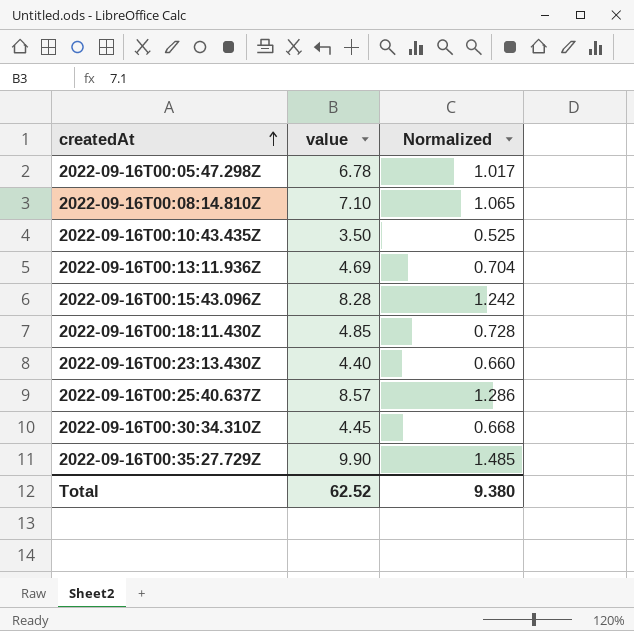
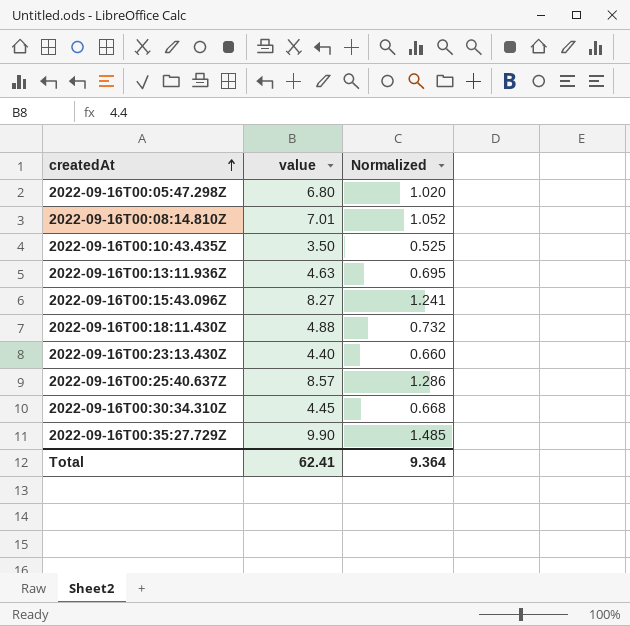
2022-09-16T00:05:47.298Z | value: 6.78 -> 6.80
2022-09-16T00:05:47.298Z | Normalized: 1.017 -> 1.020
2022-09-16T00:08:14.810Z | value: 7.10 -> 7.01
2022-09-16T00:08:14.810Z | Normalized: 1.065 -> 1.052
2022-09-16T00:13:11.936Z | value: 4.69 -> 4.63
2022-09-16T00:13:11.936Z | Normalized: 0.704 -> 0.695
2022-09-16T00:15:43.096Z | value: 8.28 -> 8.27
2022-09-16T00:15:43.096Z | Normalized: 1.242 -> 1.241
2022-09-16T00:18:11.430Z | value: 4.85 -> 4.88
2022-09-16T00:18:11.430Z | Normalized: 0.728 -> 0.732
Total | value: 62.52 -> 62.41
Total | Normalized: 9.380 -> 9.364

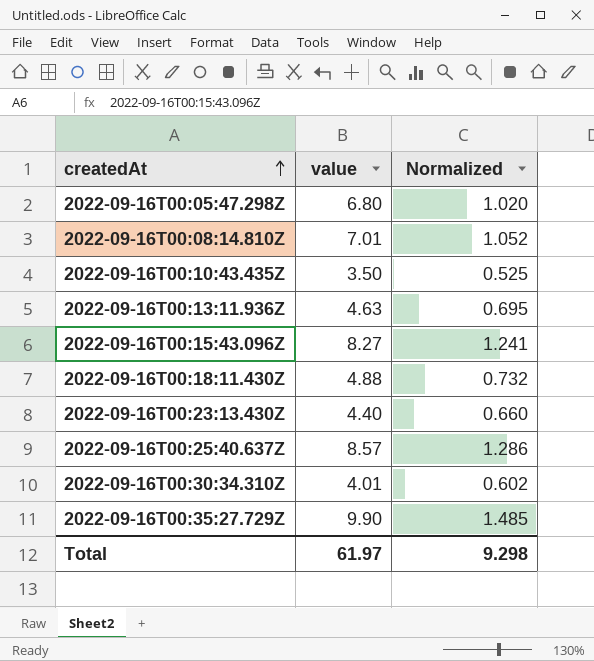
2022-09-16T00:30:34.310Z | value: 4.45 -> 4.01
2022-09-16T00:30:34.310Z | Normalized: 0.668 -> 0.602
Total | value: 62.41 -> 61.97
Total | Normalized: 9.364 -> 9.298

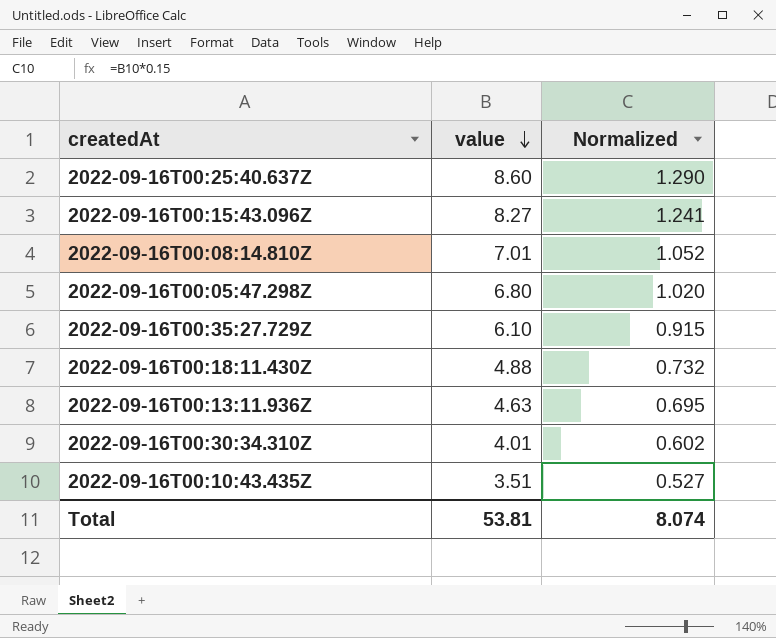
row order: createdAt ascending -> value descending
row 2022-09-16T00:23:13.430Z: 4.40 | 0.660 -> none
2022-09-16T00:25:40.637Z | value: 8.57 -> 8.60
2022-09-16T00:25:40.637Z | Normalized: 1.286 -> 1.290
2022-09-16T00:35:27.729Z | value: 9.90 -> 6.10
2022-09-16T00:35:27.729Z | Normalized: 1.485 -> 0.915
2022-09-16T00:10:43.435Z | value: 3.50 -> 3.51
2022-09-16T00:10:43.435Z | Normalized: 0.525 -> 0.527
Total | value: 61.97 -> 53.81
Total | Normalized: 9.298 -> 8.074

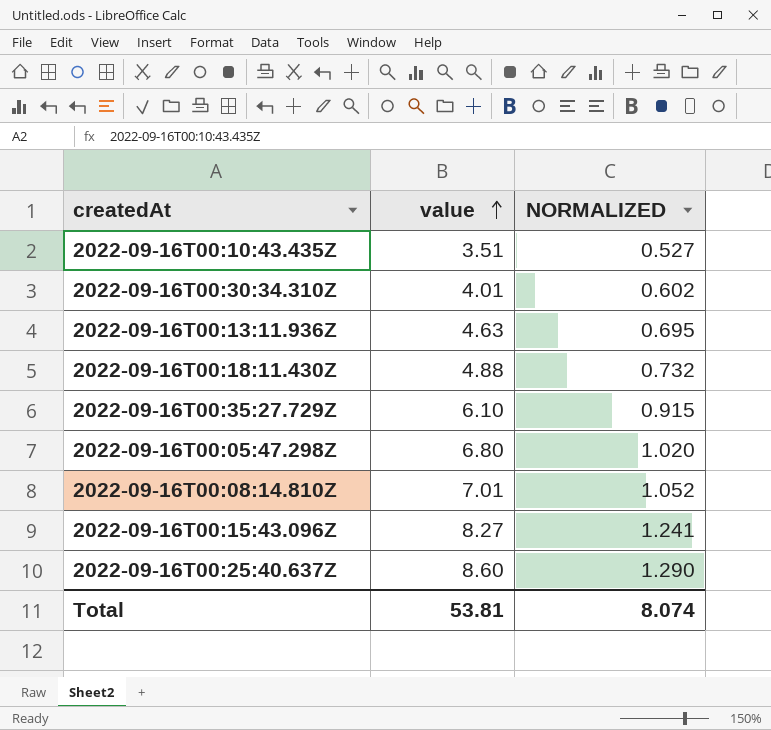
row order: value descending -> value ascending
column name: Normalized -> NORMALIZED

